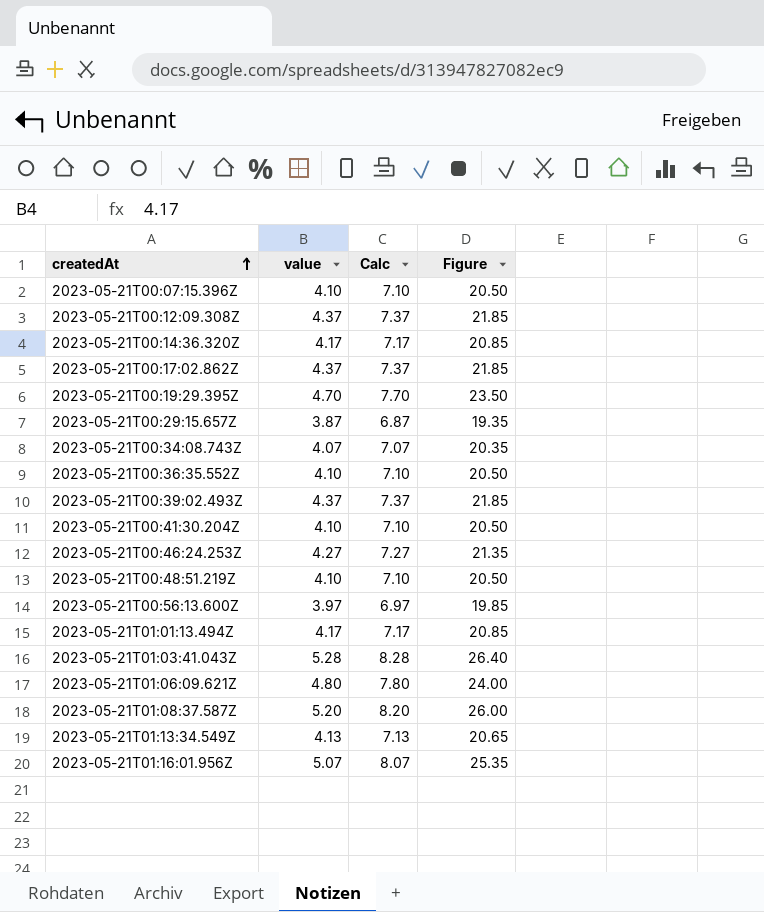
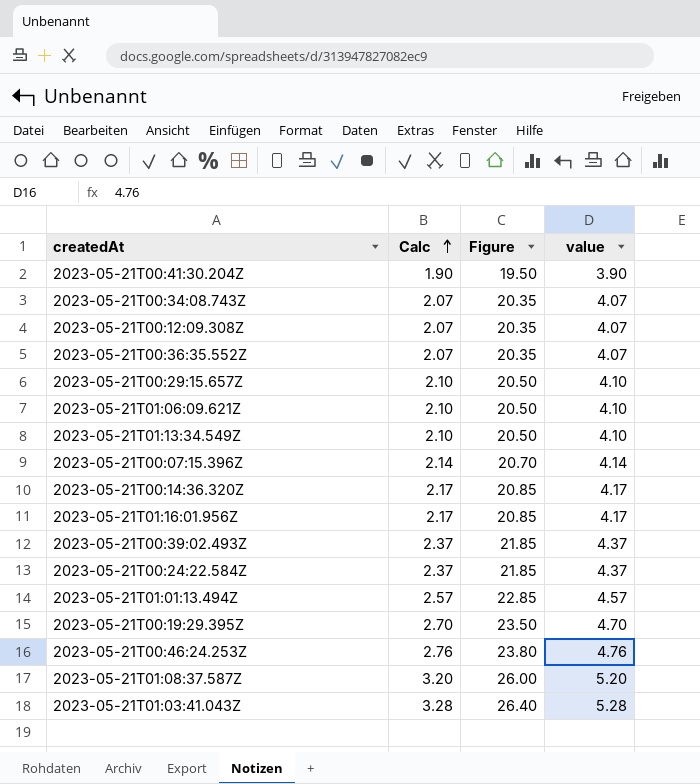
row order: createdAt ascending -> Calc ascending
column Calc | formula: [value] + 3 -> [value] - 2
column value | position: 2 -> 4
row 2023-05-21T00:17:02.862Z: 4.37 | 7.37 | 21.85 -> none
row 2023-05-21T00:48:51.219Z: 4.10 | 7.10 | 20.50 -> none
row 2023-05-21T00:56:13.600Z: 3.97 | 6.97 | 19.85 -> none
2023-05-21T00:41:30.204Z | Figure: 20.50 -> 19.50
2023-05-21T00:41:30.204Z | value: 4.10 -> 3.90
2023-05-21T00:12:09.308Z | Figure: 21.85 -> 20.35
2023-05-21T00:12:09.308Z | value: 4.37 -> 4.07
2023-05-21T00:36:35.552Z | Figure: 20.50 -> 20.35
2023-05-21T00:36:35.552Z | value: 4.10 -> 4.07
2023-05-21T00:29:15.657Z | Figure: 19.35 -> 20.50
2023-05-21T00:29:15.657Z | value: 3.87 -> 4.10
2023-05-21T01:06:09.621Z | Figure: 24.00 -> 20.50
2023-05-21T01:06:09.621Z | value: 4.80 -> 4.10
2023-05-21T01:13:34.549Z | Figure: 20.65 -> 20.50
2023-05-21T01:13:34.549Z | value: 4.13 -> 4.10
2023-05-21T00:07:15.396Z | Figure: 20.50 -> 20.70
2023-05-21T00:07:15.396Z | value: 4.10 -> 4.14
2023-05-21T01:16:01.956Z | Figure: 25.35 -> 20.85
2023-05-21T01:16:01.956Z | value: 5.07 -> 4.17
row 2023-05-21T00:24:22.584Z: none -> 2.37 | 21.85 | 4.37
2023-05-21T01:01:13.494Z | Figure: 20.85 -> 22.85
2023-05-21T01:01:13.494Z | value: 4.17 -> 4.57
2023-05-21T00:46:24.253Z | Figure: 21.35 -> 23.80
2023-05-21T00:46:24.253Z | value: 4.27 -> 4.76

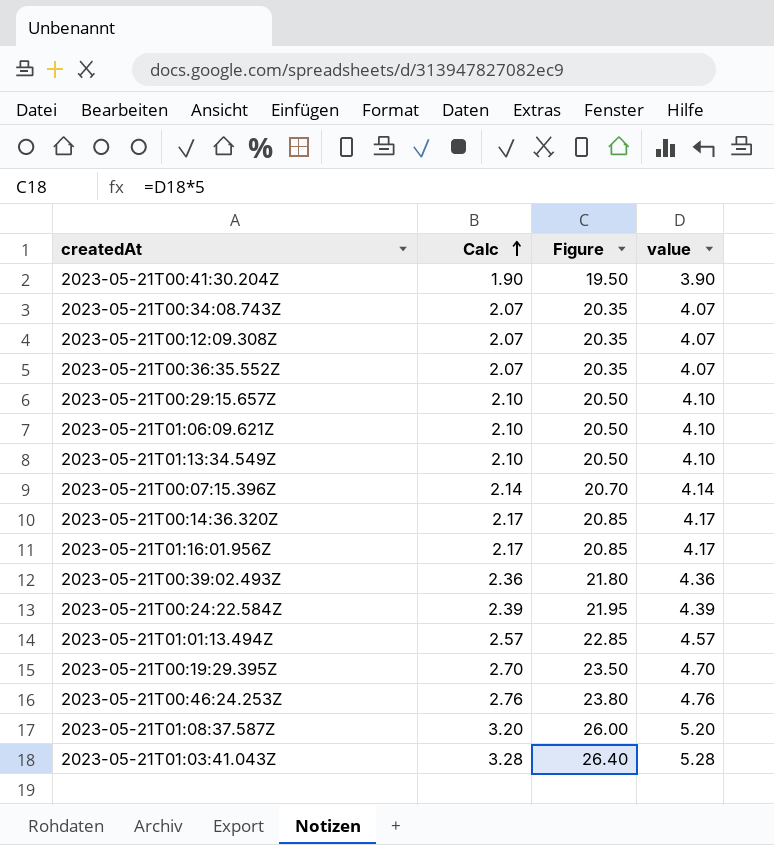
2023-05-21T00:39:02.493Z | Calc: 2.37 -> 2.36
2023-05-21T00:39:02.493Z | Figure: 21.85 -> 21.80
2023-05-21T00:39:02.493Z | value: 4.37 -> 4.36
2023-05-21T00:24:22.584Z | Calc: 2.37 -> 2.39
2023-05-21T00:24:22.584Z | Figure: 21.85 -> 21.95
2023-05-21T00:24:22.584Z | value: 4.37 -> 4.39

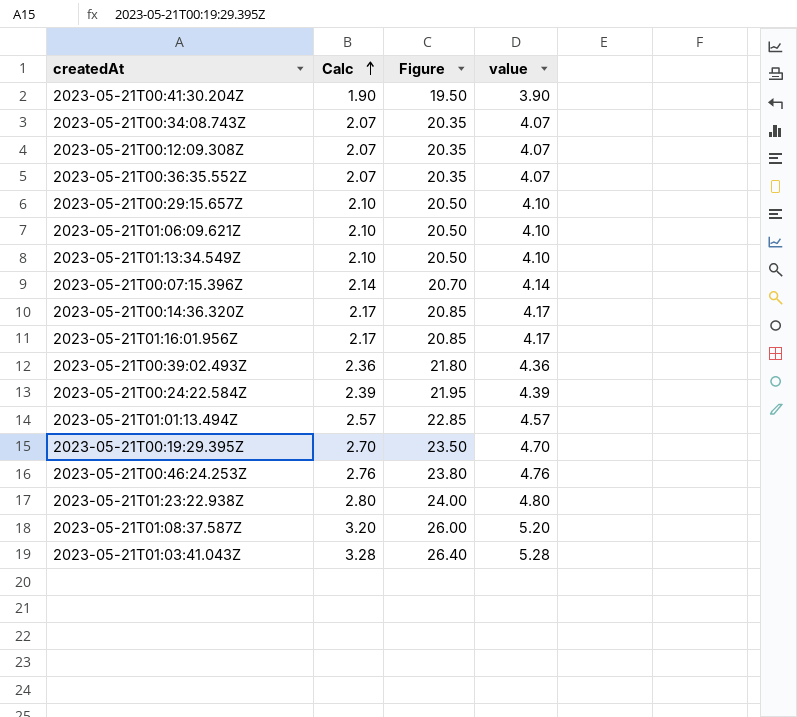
row 2023-05-21T01:23:22.938Z: none -> 2.80 | 24.00 | 4.80

